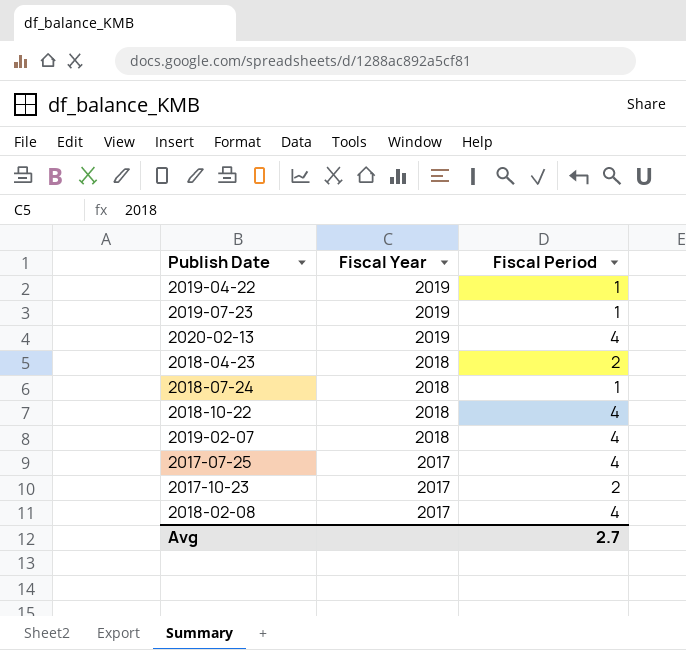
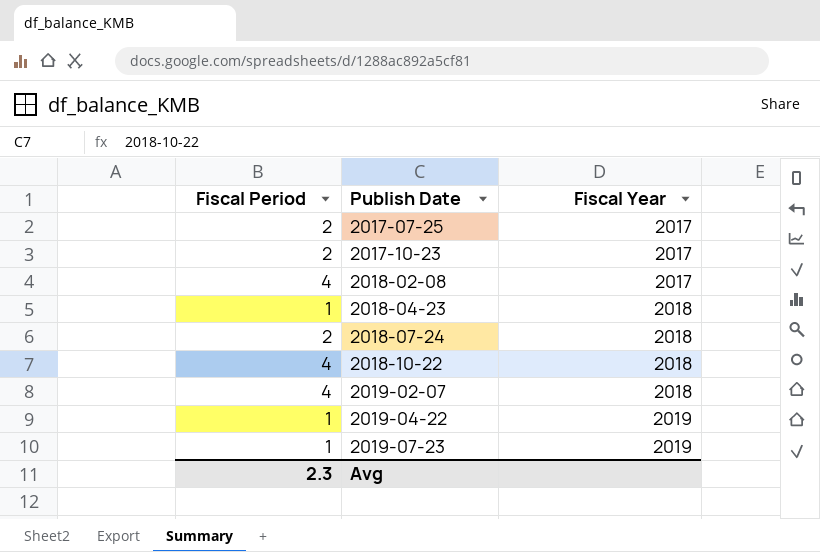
row order: Fiscal Year descending -> Publish Date ascending
column Fiscal Period | position: 3 -> 1
row 2020-02-13: 2019 | 4 -> none
2017-07-25 | Fiscal Period: 4 -> 2
2018-04-23 | Fiscal Period: 2 -> 1
2018-07-24 | Fiscal Period: 1 -> 2
Avg | Fiscal Period: 2.7 -> 2.3

